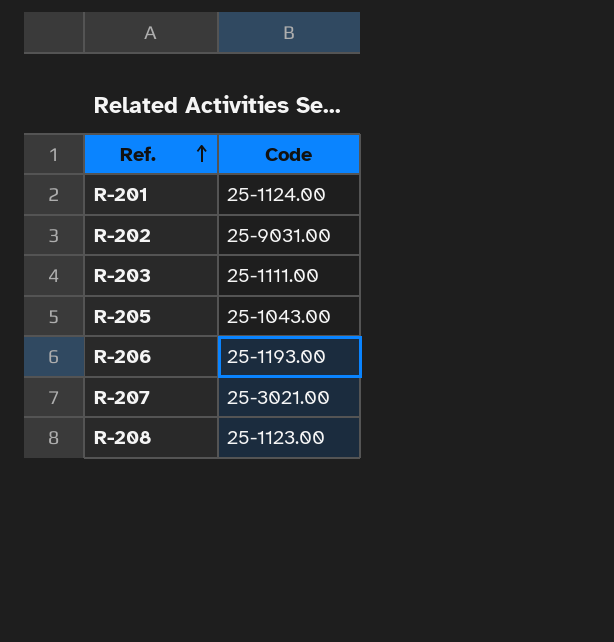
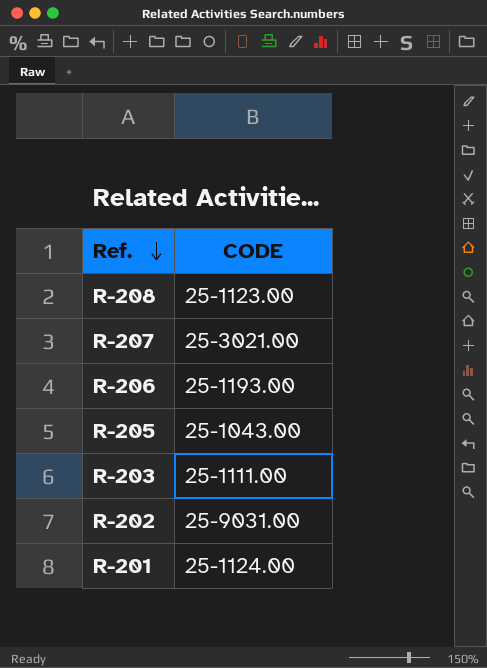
row order: Ref. ascending -> Ref. descending
column name: Code -> CODE

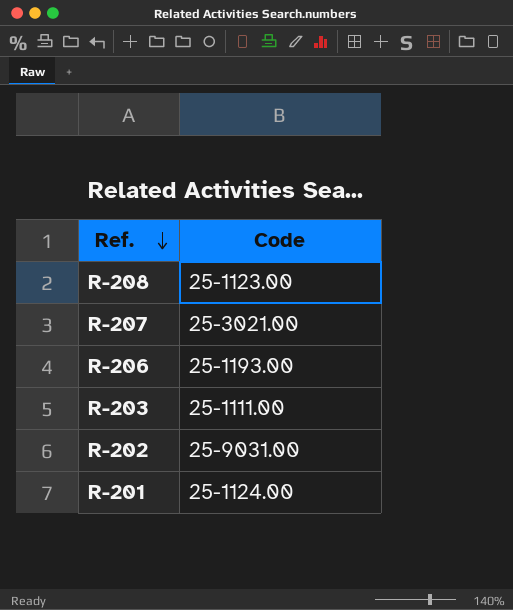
column name: CODE -> Code
row R-205: 25-1043.00 -> none

